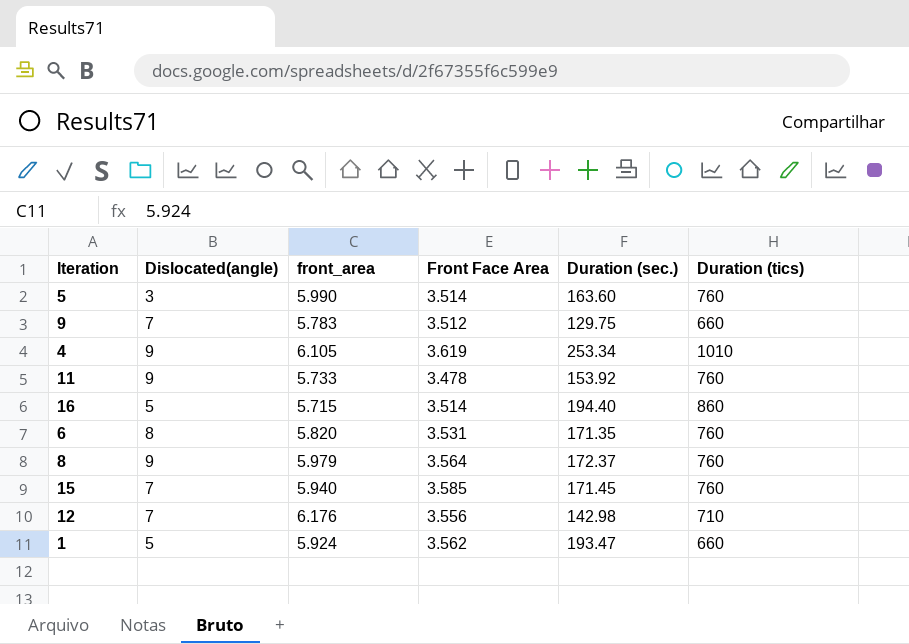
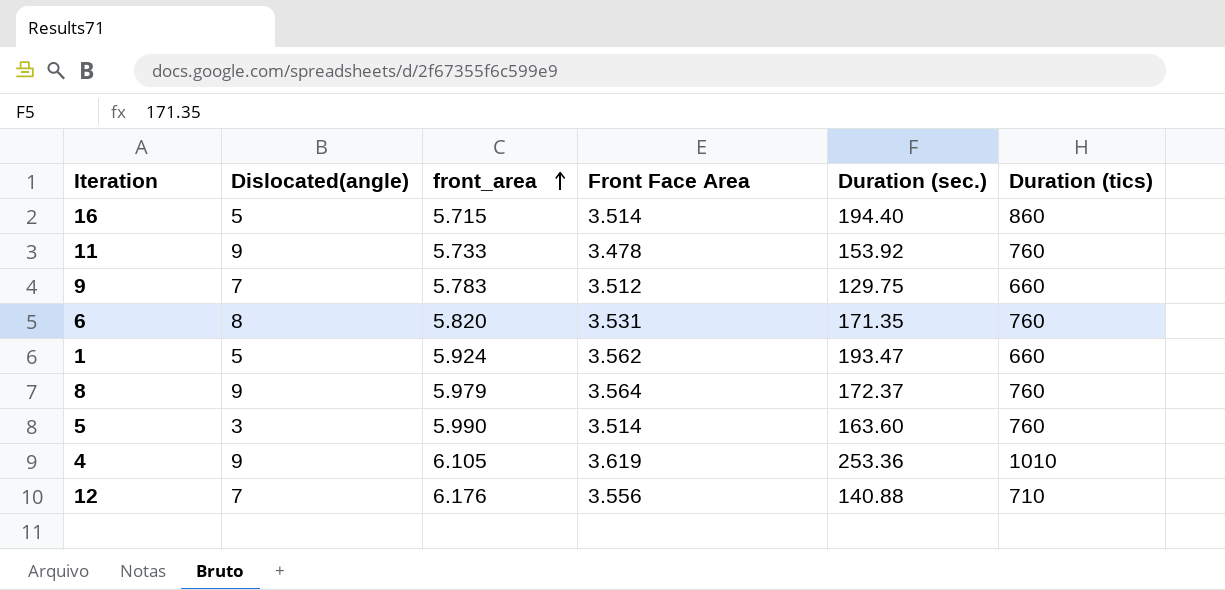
row order: none -> front_area ascending
row 15: 7 | 5.940 | 3.585 | 171.45 | 760 -> none
4 | Duration (sec.): 253.34 -> 253.36
12 | Duration (sec.): 142.98 -> 140.88

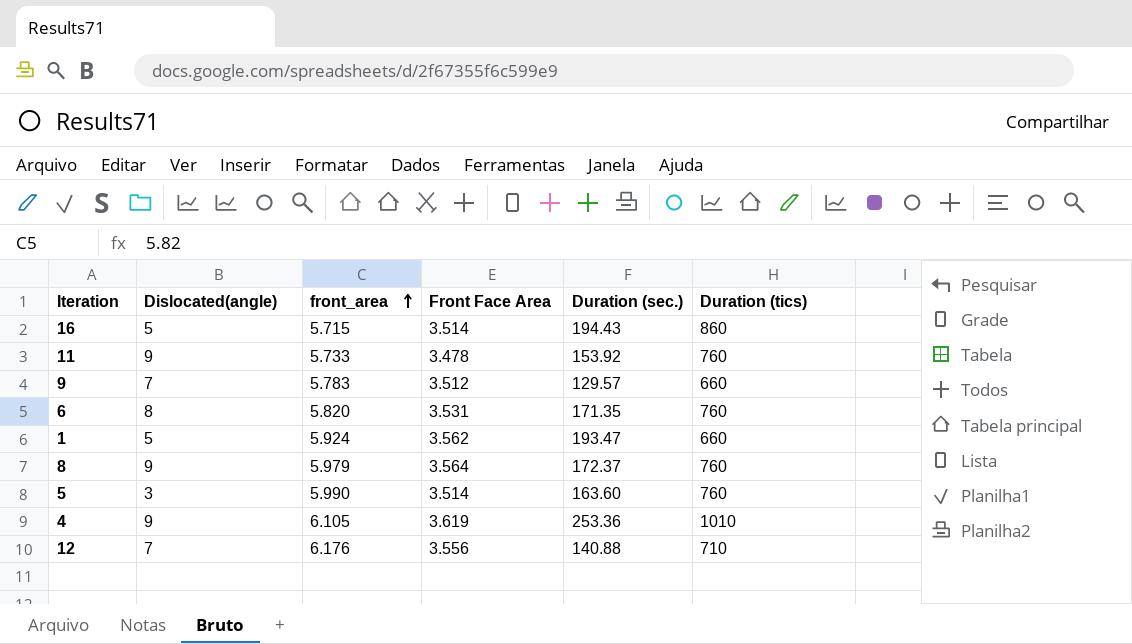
16 | Duration (sec.): 194.40 -> 194.43
9 | Duration (sec.): 129.75 -> 129.57

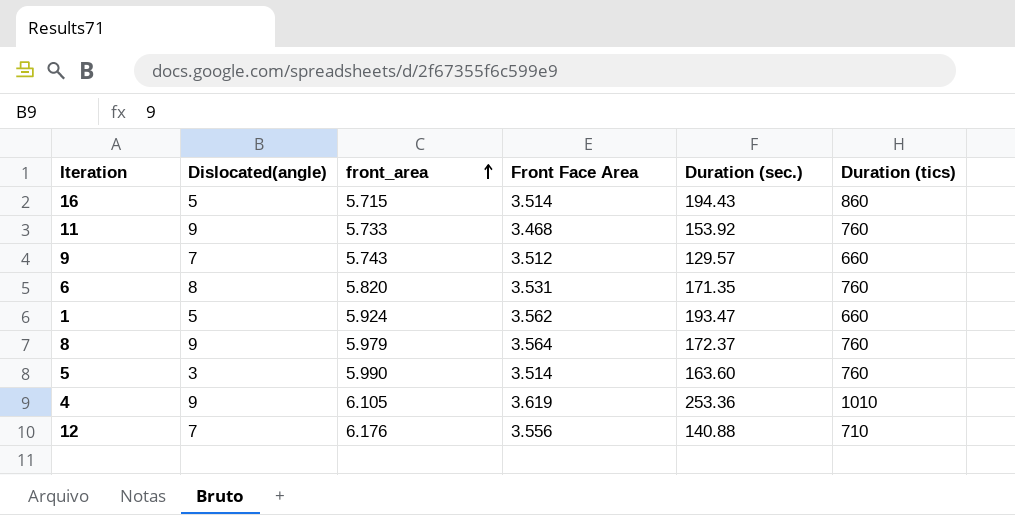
11 | Front Face Area: 3.478 -> 3.468
9 | front_area: 5.783 -> 5.743

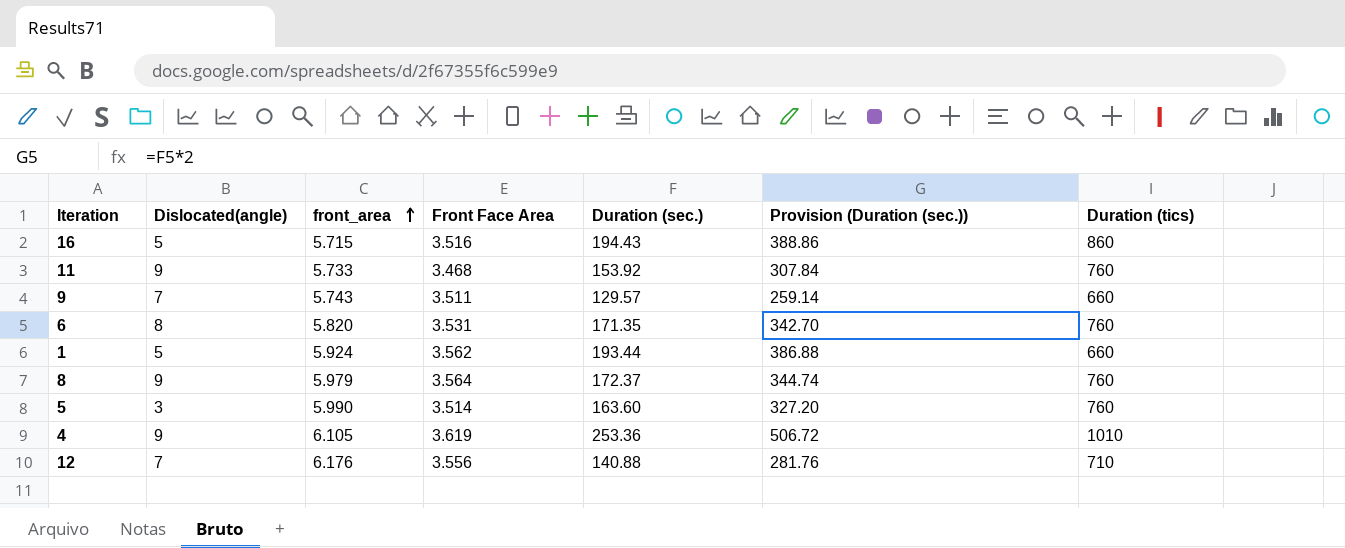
column Provision (Duration (sec.)) | formula: none -> [Duration (sec.)] * 2
16 | Front Face Area: 3.514 -> 3.516
9 | Front Face Area: 3.512 -> 3.511
1 | Duration (sec.): 193.47 -> 193.44

